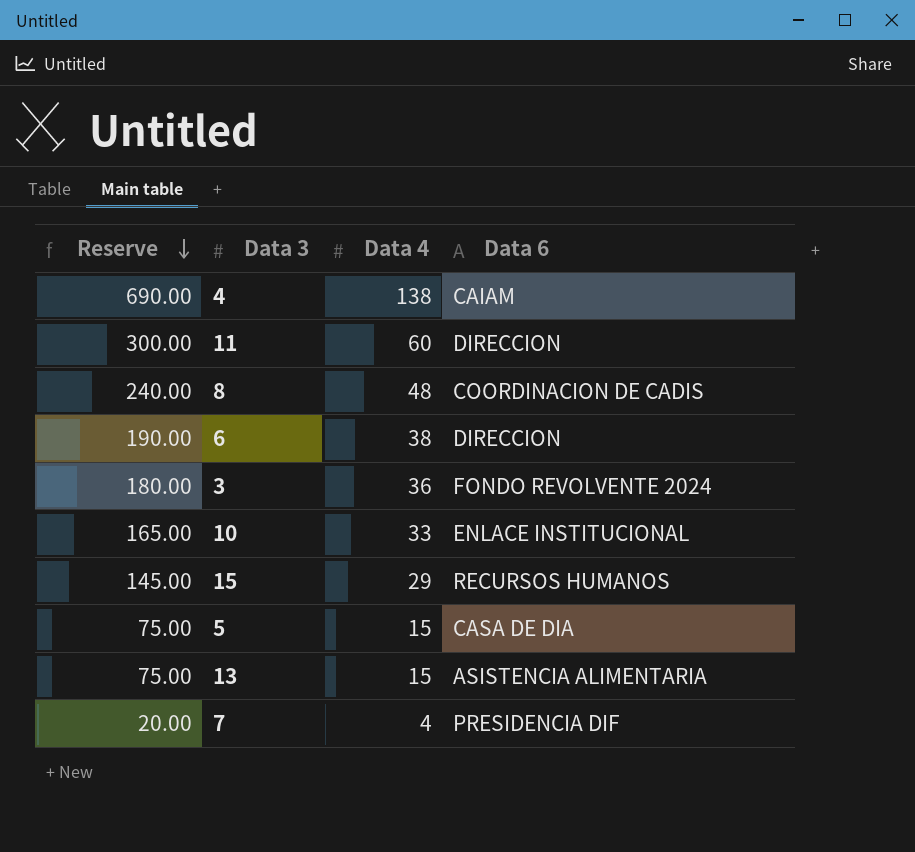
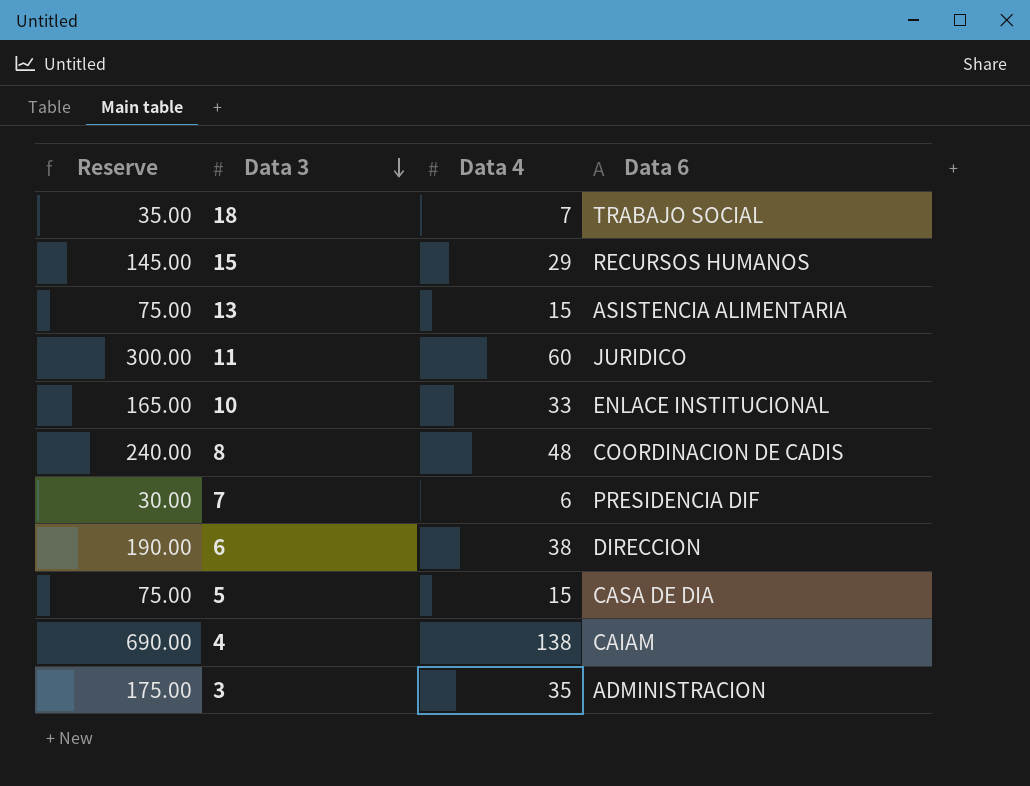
row order: Reserve descending -> Data 3 descending
row 18: none -> 35.00 | 7 | TRABAJO SOCIAL
11 | Data 6: DIRECCION -> JURIDICO
7 | Reserve: 20.00 -> 30.00
7 | Data 4: 4 -> 6
3 | Reserve: 180.00 -> 175.00
3 | Data 4: 36 -> 35
3 | Data 6: FONDO REVOLVENTE 2024 -> ADMINISTRACION

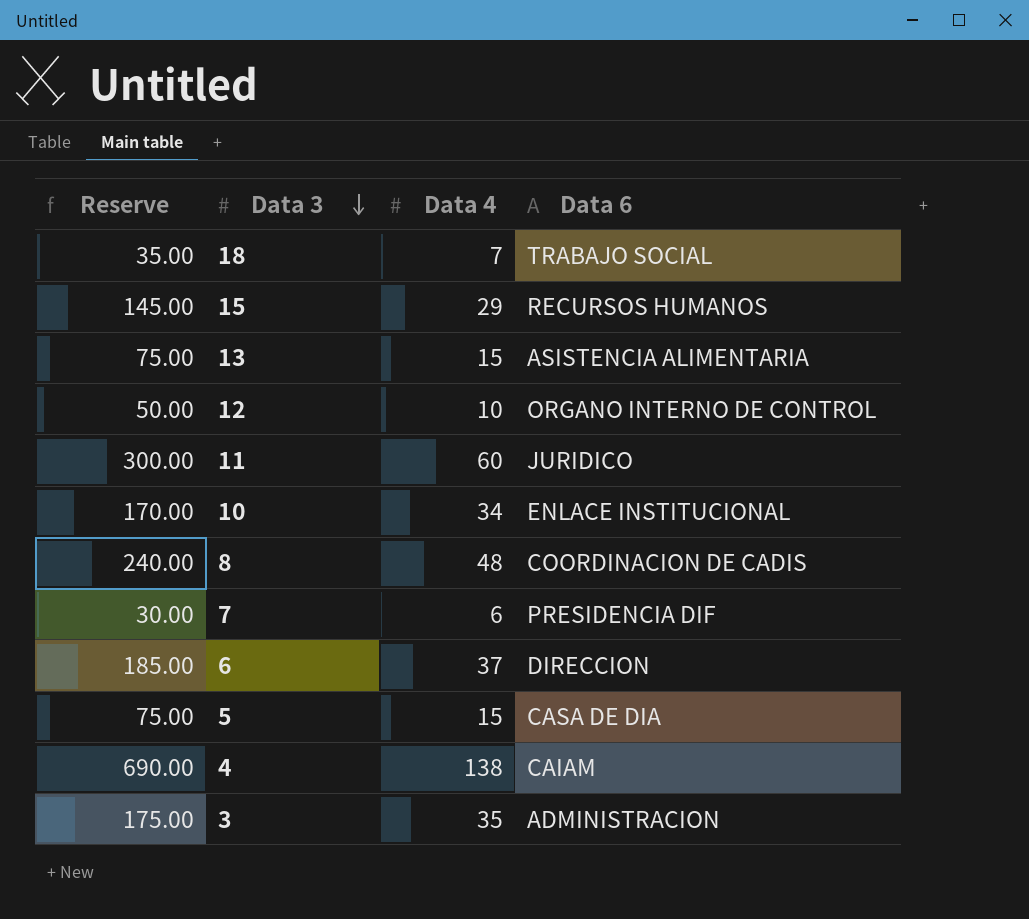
row 12: none -> 50.00 | 10 | ORGANO INTERNO DE CONTROL
10 | Reserve: 165.00 -> 170.00
10 | Data 4: 33 -> 34
6 | Reserve: 190.00 -> 185.00
6 | Data 4: 38 -> 37

